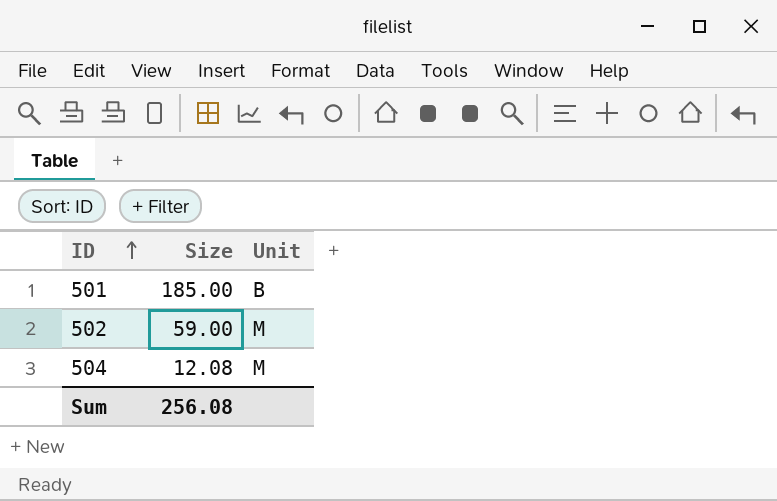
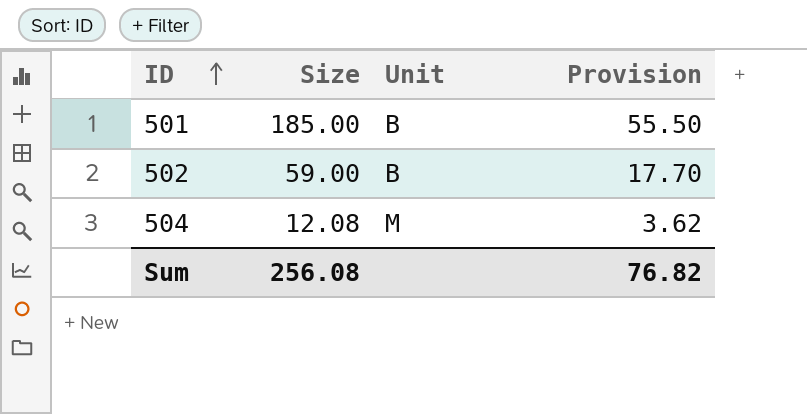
column Provision | formula: none -> [Size] * 0.3
502 | Unit: M -> B

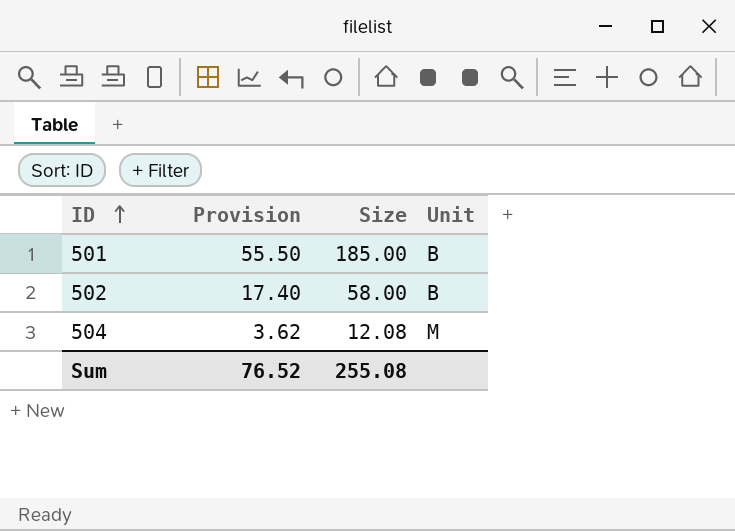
column Provision | position: 4 -> 2
502 | Provision: 17.70 -> 17.40
502 | Size: 59.00 -> 58.00
Sum | Provision: 76.82 -> 76.52
Sum | Size: 256.08 -> 255.08

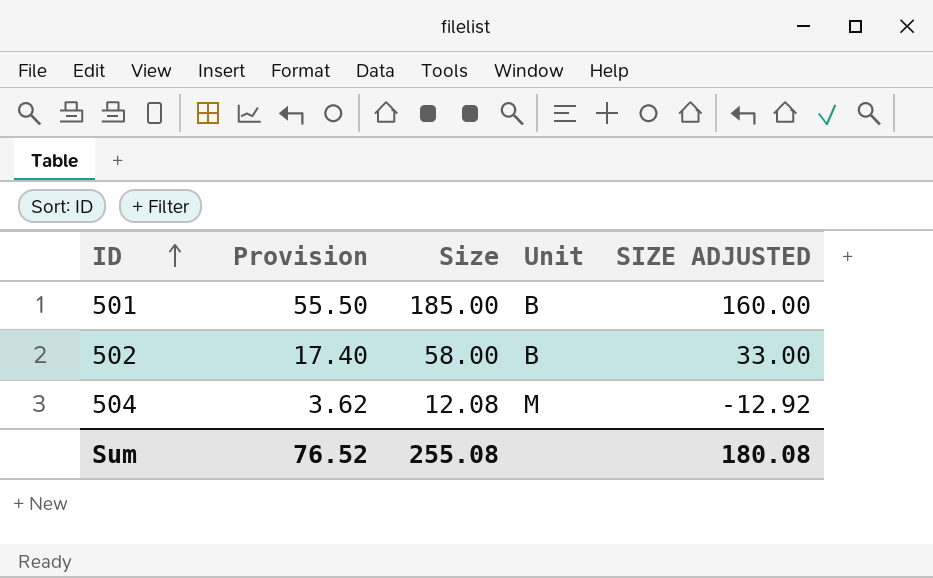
column SIZE ADJUSTED | formula: none -> [Size] - 25

